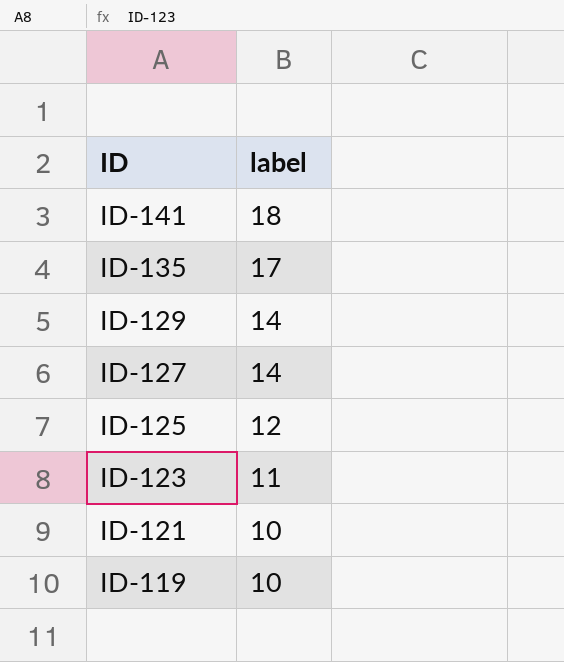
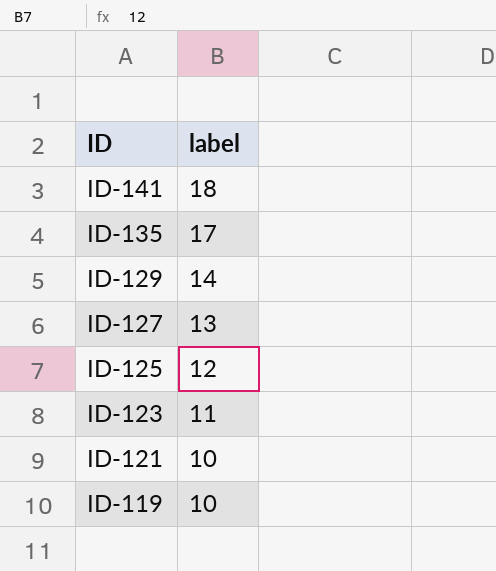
ID-127 | label: 14 -> 13

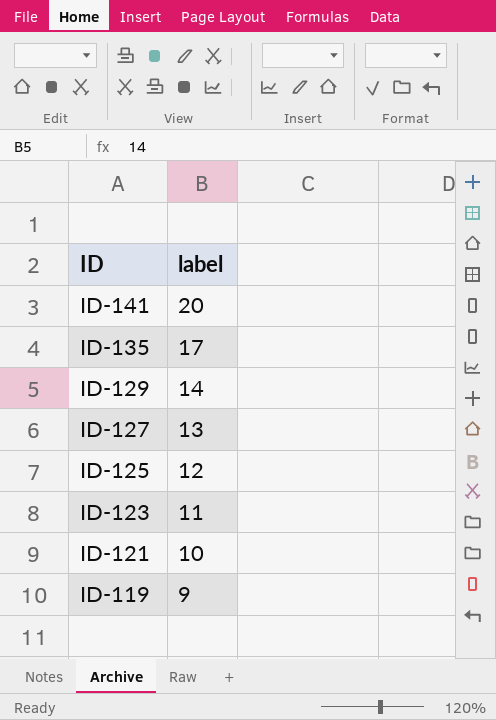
ID-141 | label: 18 -> 20
ID-119 | label: 10 -> 9

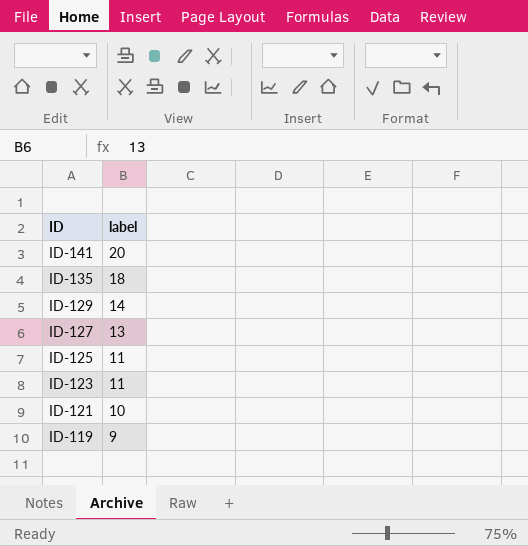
ID-135 | label: 17 -> 18
ID-125 | label: 12 -> 11

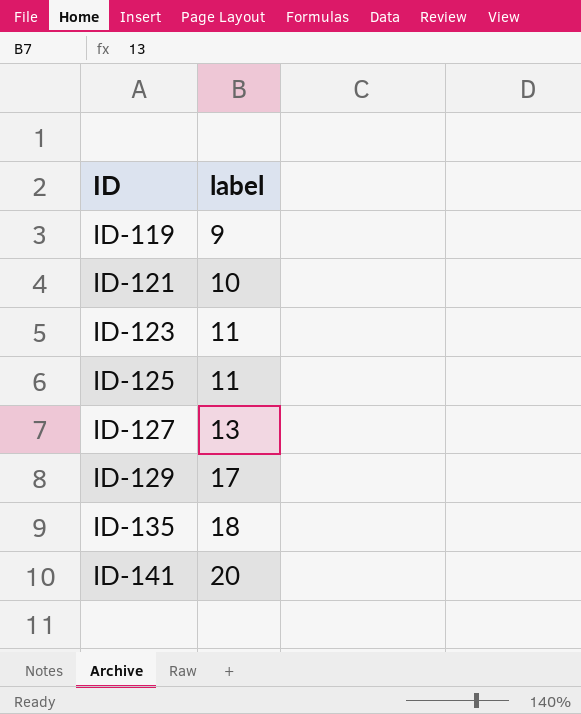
row order: ID descending -> ID ascending
ID-129 | label: 14 -> 17

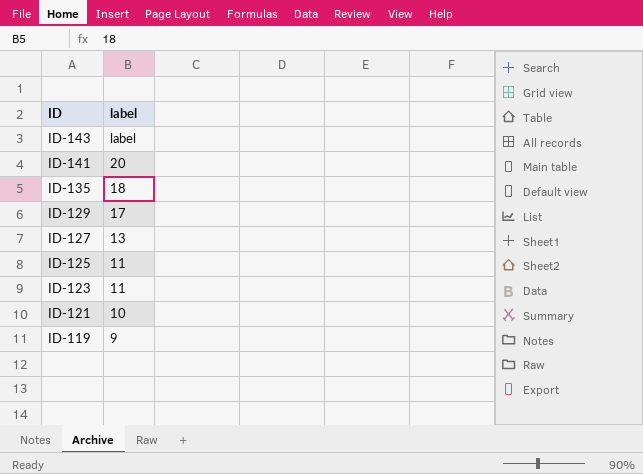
row order: ID ascending -> ID descending
row ID-143: none -> label

